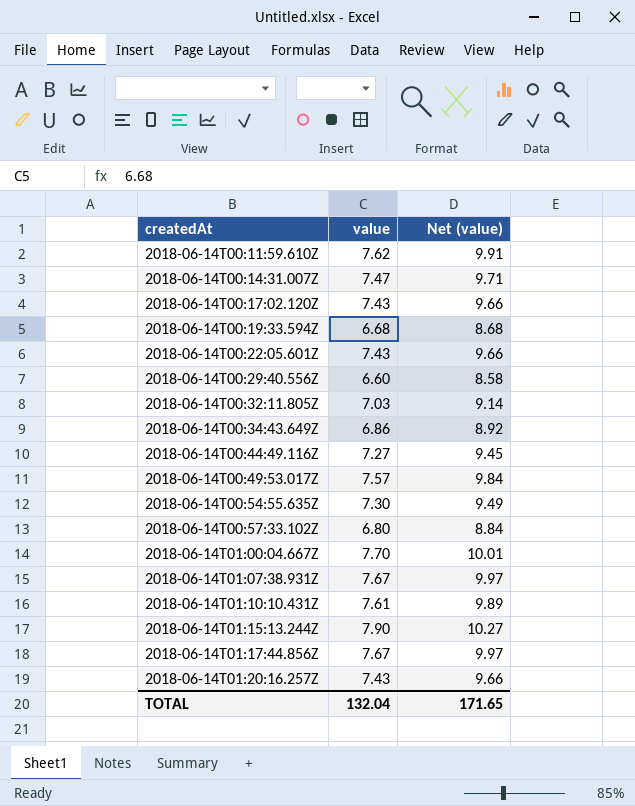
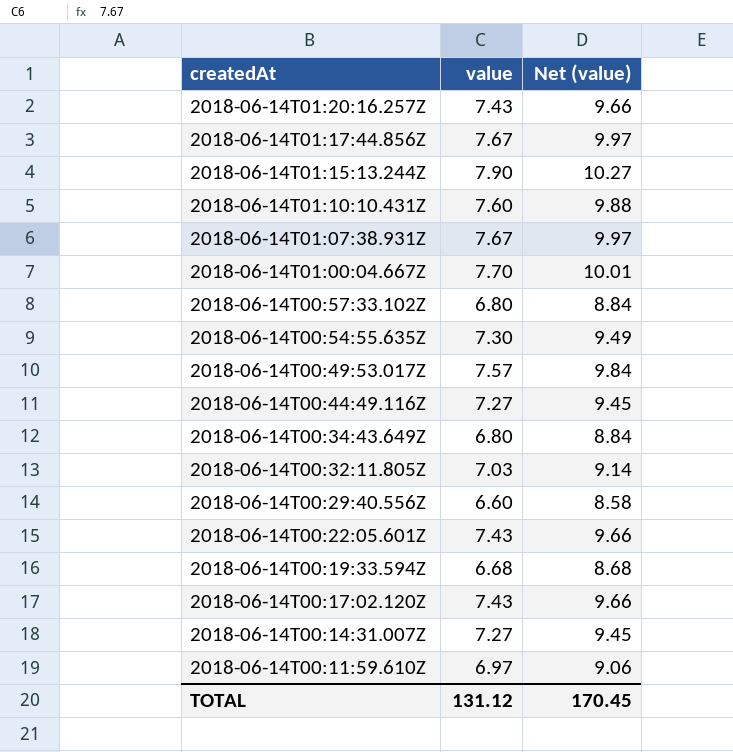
row order: createdAt ascending -> createdAt descending
2018-06-14T01:10:10.431Z | value: 7.61 -> 7.60
2018-06-14T01:10:10.431Z | Net (value): 9.89 -> 9.88
2018-06-14T00:34:43.649Z | value: 6.86 -> 6.80
2018-06-14T00:34:43.649Z | Net (value): 8.92 -> 8.84
2018-06-14T00:14:31.007Z | value: 7.47 -> 7.27
2018-06-14T00:14:31.007Z | Net (value): 9.71 -> 9.45
2018-06-14T00:11:59.610Z | value: 7.62 -> 6.97
2018-06-14T00:11:59.610Z | Net (value): 9.91 -> 9.06
TOTAL | value: 132.04 -> 131.12
TOTAL | Net (value): 171.65 -> 170.45

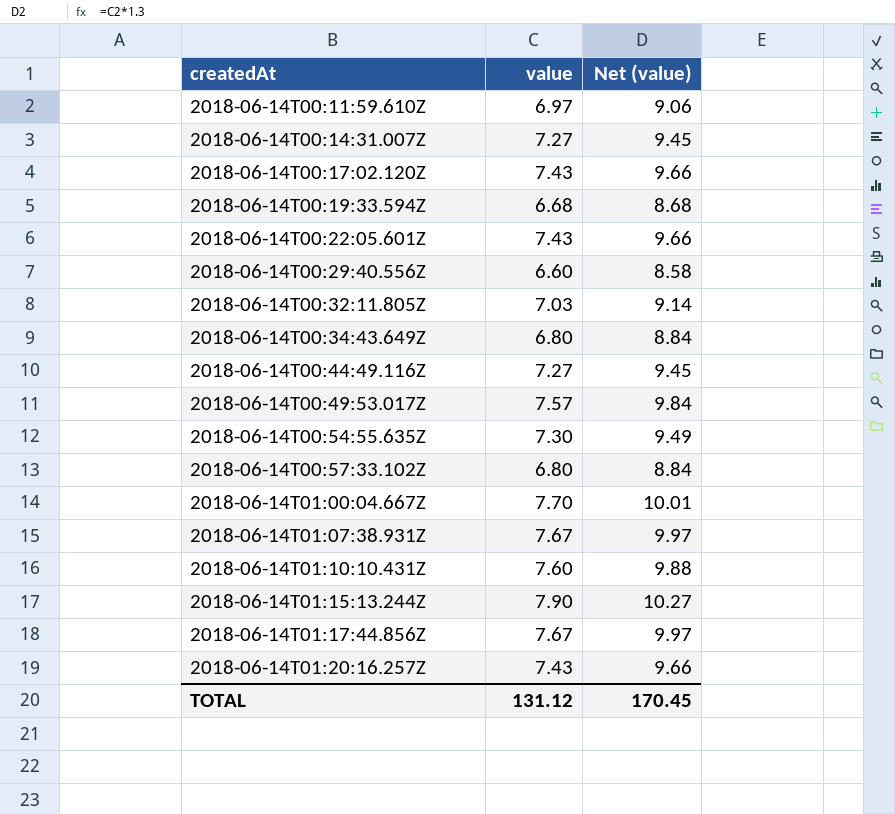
row order: createdAt descending -> createdAt ascending

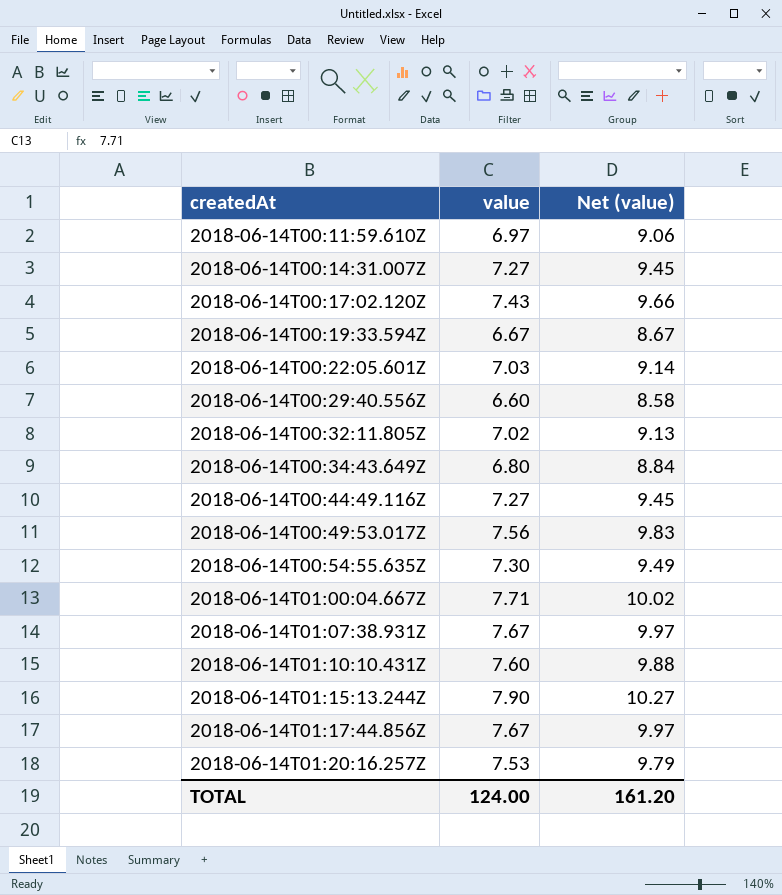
row 2018-06-14T00:57:33.102Z: 6.80 | 8.84 -> none
2018-06-14T00:19:33.594Z | value: 6.68 -> 6.67
2018-06-14T00:19:33.594Z | Net (value): 8.68 -> 8.67
2018-06-14T00:22:05.601Z | value: 7.43 -> 7.03
2018-06-14T00:22:05.601Z | Net (value): 9.66 -> 9.14
2018-06-14T00:32:11.805Z | value: 7.03 -> 7.02
2018-06-14T00:32:11.805Z | Net (value): 9.14 -> 9.13
2018-06-14T00:49:53.017Z | value: 7.57 -> 7.56
2018-06-14T00:49:53.017Z | Net (value): 9.84 -> 9.83
2018-06-14T01:00:04.667Z | value: 7.70 -> 7.71
2018-06-14T01:00:04.667Z | Net (value): 10.01 -> 10.02
2018-06-14T01:20:16.257Z | value: 7.43 -> 7.53
2018-06-14T01:20:16.257Z | Net (value): 9.66 -> 9.79
TOTAL | value: 131.12 -> 124.00
TOTAL | Net (value): 170.45 -> 161.20

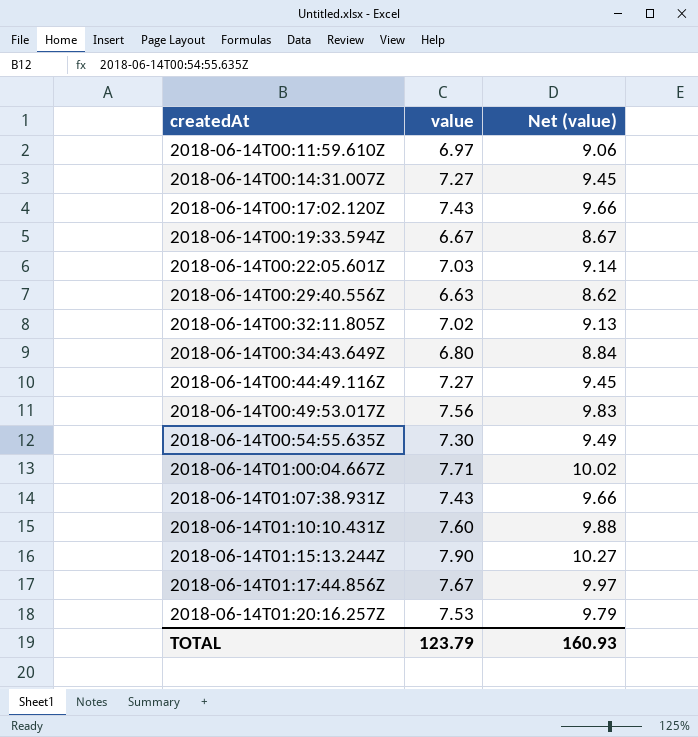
2018-06-14T00:29:40.556Z | value: 6.60 -> 6.63
2018-06-14T00:29:40.556Z | Net (value): 8.58 -> 8.62
2018-06-14T01:07:38.931Z | value: 7.67 -> 7.43
2018-06-14T01:07:38.931Z | Net (value): 9.97 -> 9.66
TOTAL | value: 124.00 -> 123.79
TOTAL | Net (value): 161.20 -> 160.93

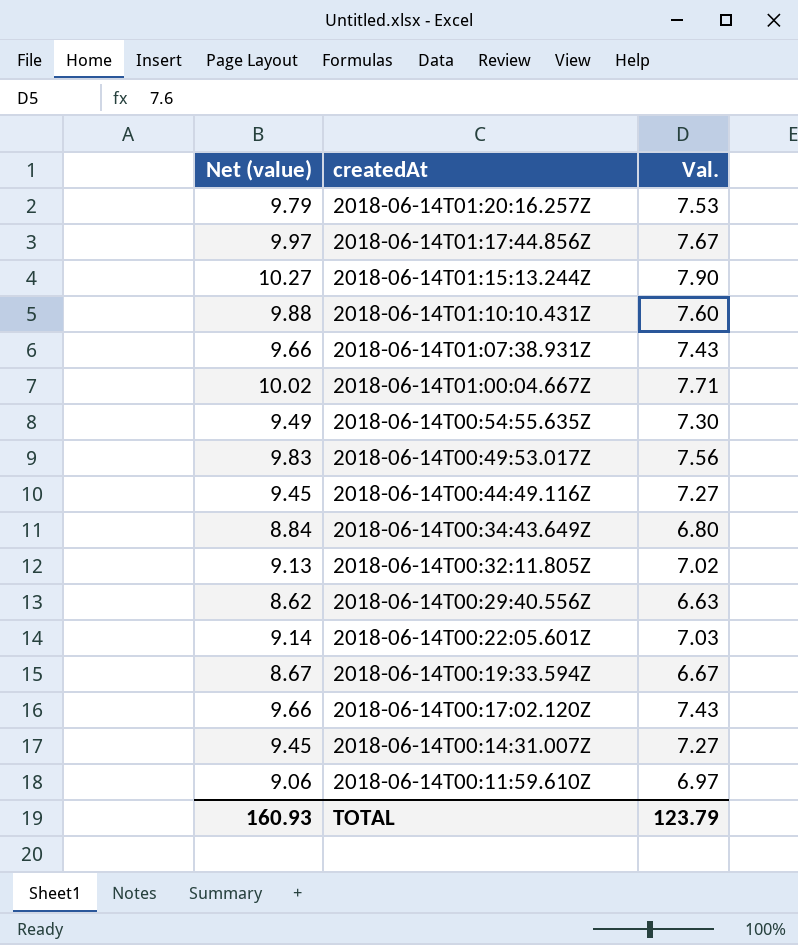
row order: createdAt ascending -> createdAt descending
column Net (value) | position: 3 -> 1
column name: value -> Val.

